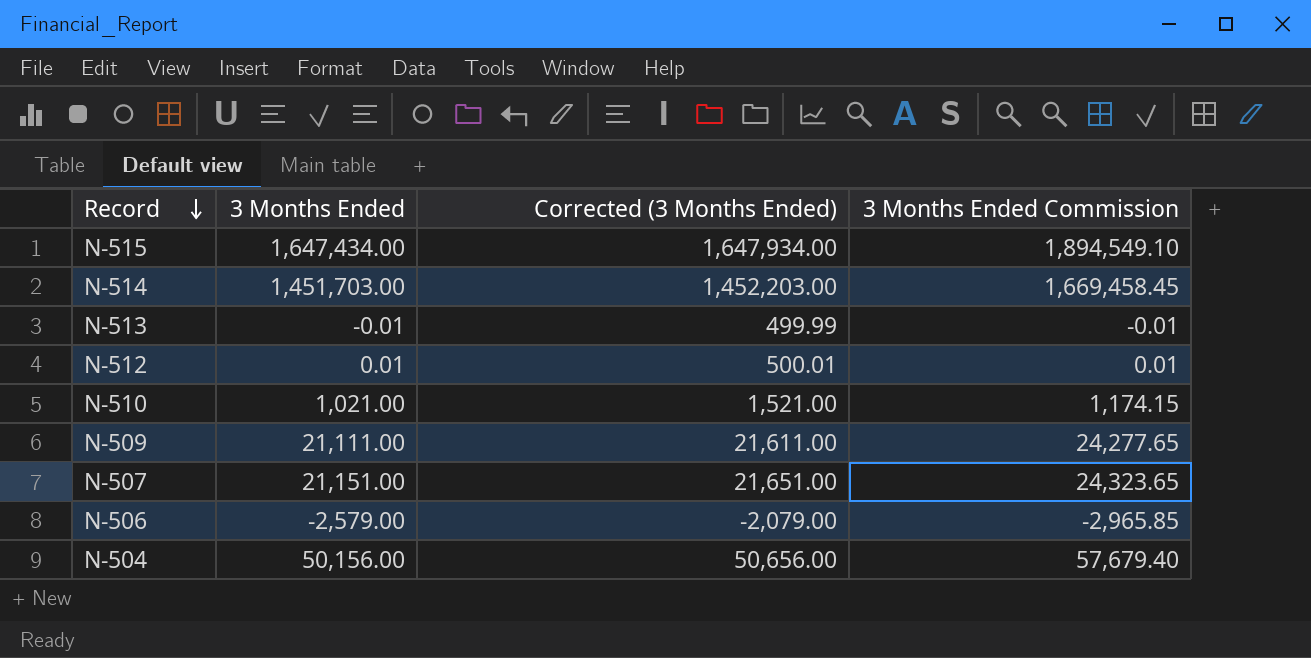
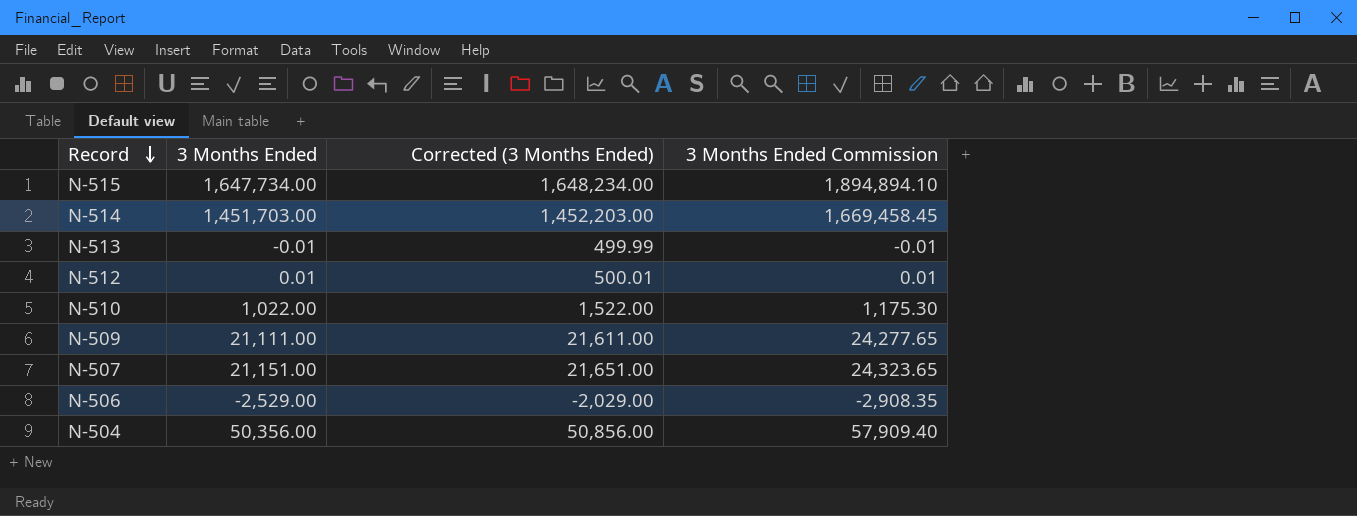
N-515 | 3 Months Ended: 1,647,434.00 -> 1,647,734.00
N-515 | Corrected (3 Months Ended): 1,647,934.00 -> 1,648,234.00
N-515 | 3 Months Ended Commission: 1,894,549.10 -> 1,894,894.10
N-510 | 3 Months Ended: 1,021.00 -> 1,022.00
N-510 | Corrected (3 Months Ended): 1,521.00 -> 1,522.00
N-510 | 3 Months Ended Commission: 1,174.15 -> 1,175.30
N-506 | 3 Months Ended: -2,579.00 -> -2,529.00
N-506 | Corrected (3 Months Ended): -2,079.00 -> -2,029.00
N-506 | 3 Months Ended Commission: -2,965.85 -> -2,908.35
N-504 | 3 Months Ended: 50,156.00 -> 50,356.00
N-504 | Corrected (3 Months Ended): 50,656.00 -> 50,856.00
N-504 | 3 Months Ended Commission: 57,679.40 -> 57,909.40

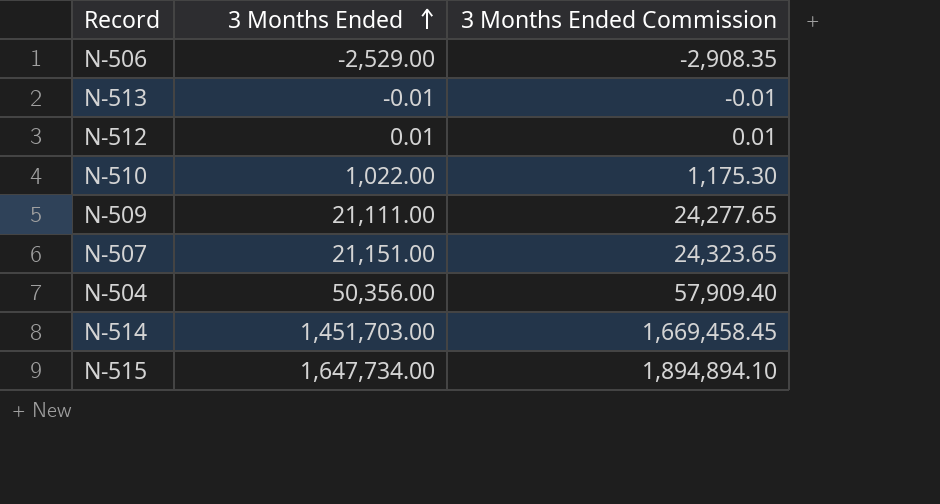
row order: Record descending -> 3 Months Ended ascending
column Corrected (3 Months Ended) | formula: [3 Months Ended] + 500 -> none

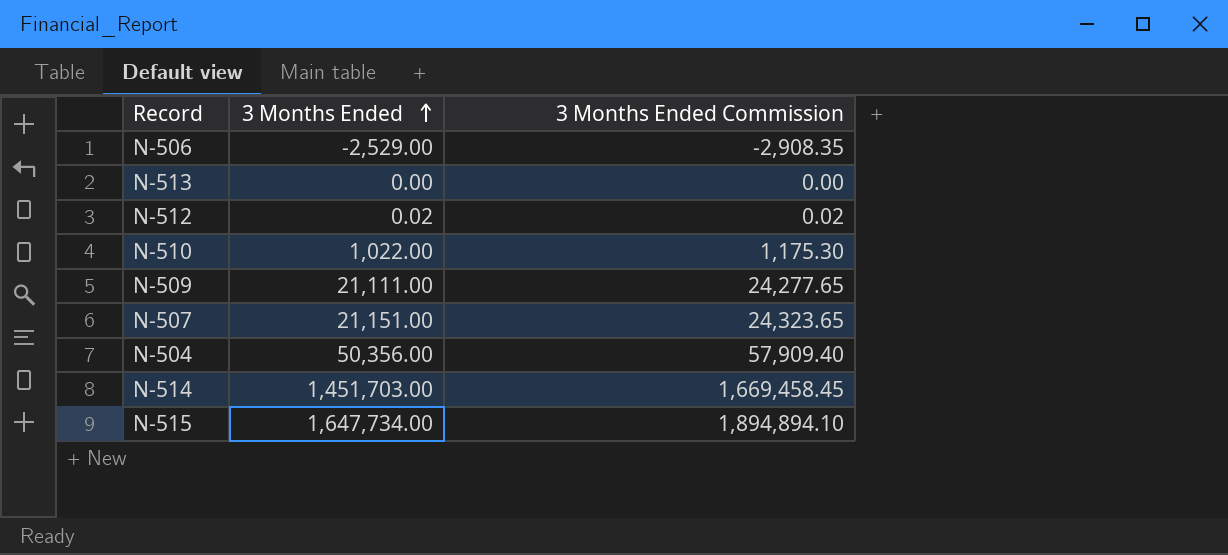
N-513 | 3 Months Ended: -0.01 -> 0.00
N-513 | 3 Months Ended Commission: -0.01 -> 0.00
N-512 | 3 Months Ended: 0.01 -> 0.02
N-512 | 3 Months Ended Commission: 0.01 -> 0.02

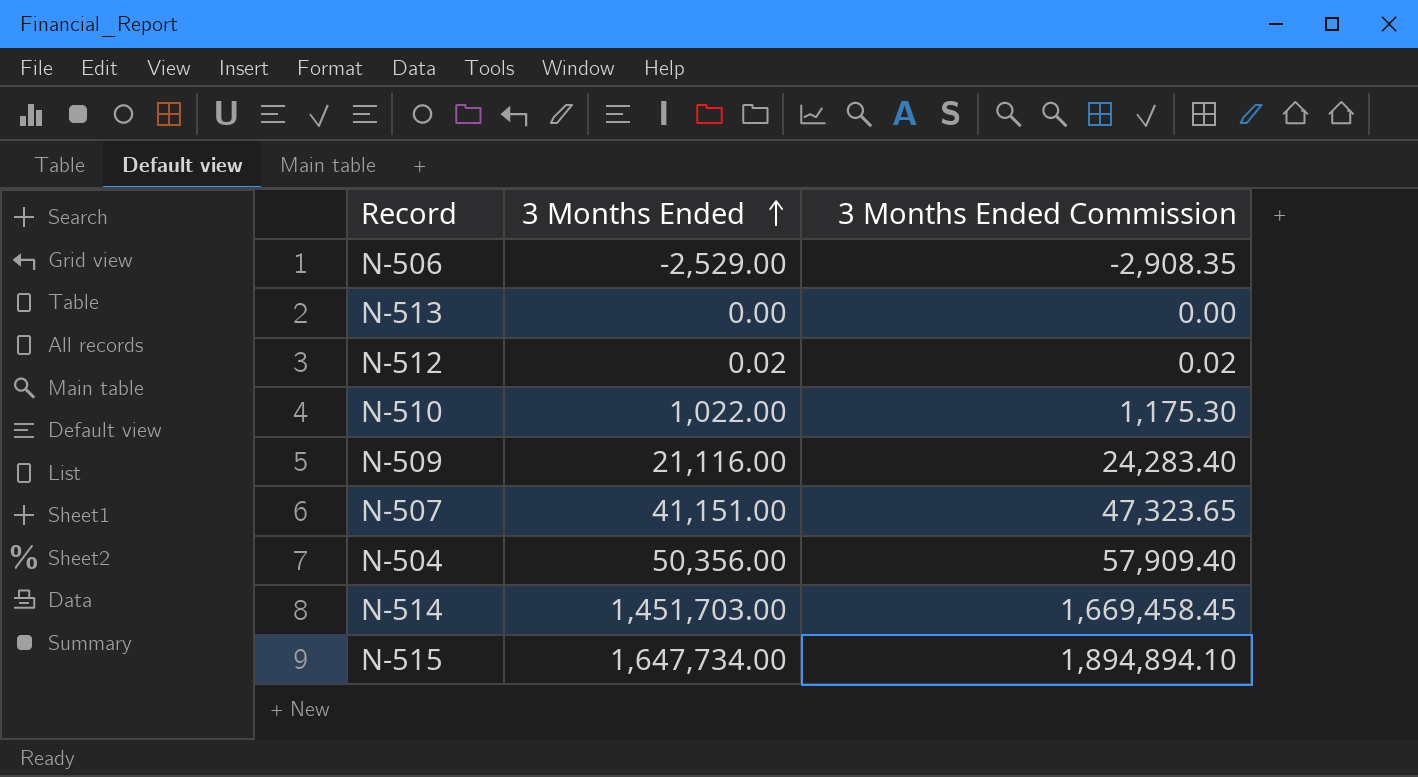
N-509 | 3 Months Ended: 21,111.00 -> 21,116.00
N-509 | 3 Months Ended Commission: 24,277.65 -> 24,283.40
N-507 | 3 Months Ended: 21,151.00 -> 41,151.00
N-507 | 3 Months Ended Commission: 24,323.65 -> 47,323.65

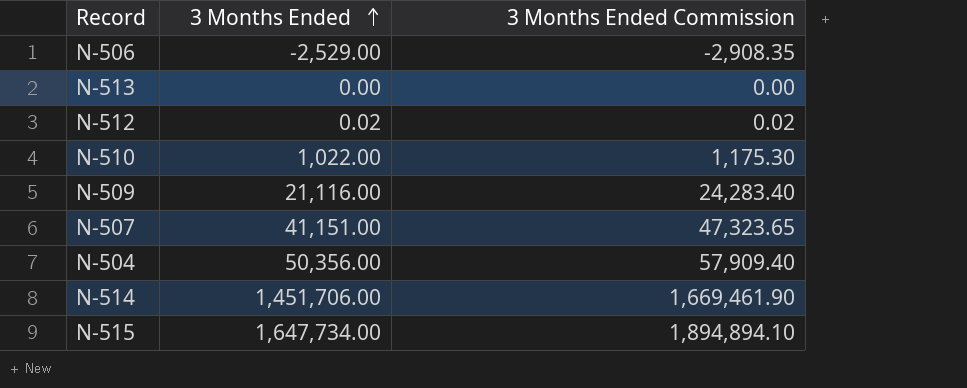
N-514 | 3 Months Ended: 1,451,703.00 -> 1,451,706.00
N-514 | 3 Months Ended Commission: 1,669,458.45 -> 1,669,461.90

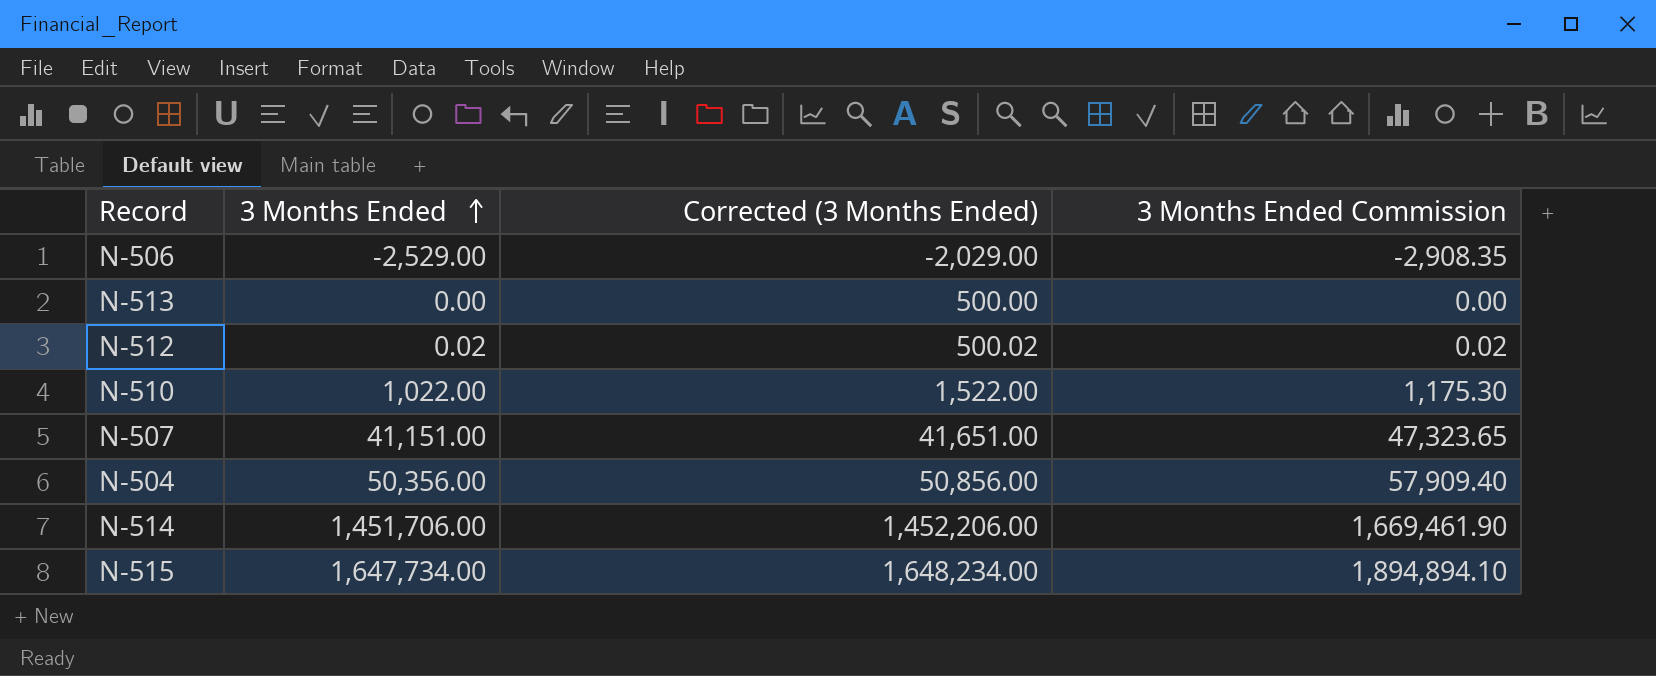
column Corrected (3 Months Ended) | formula: none -> [3 Months Ended] + 500
row N-509: 21,116.00 | 24,283.40 -> none

